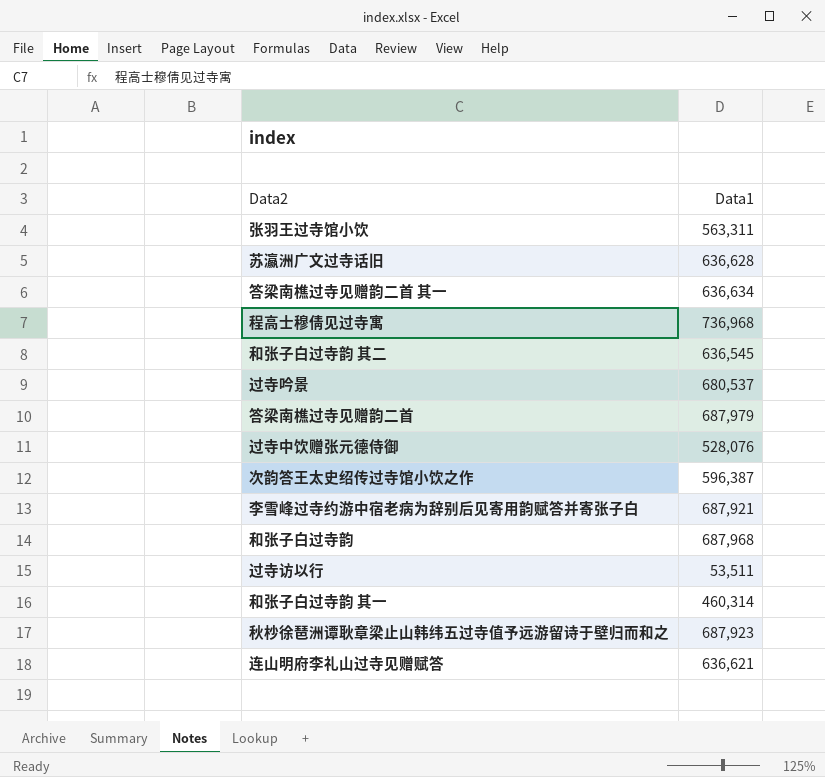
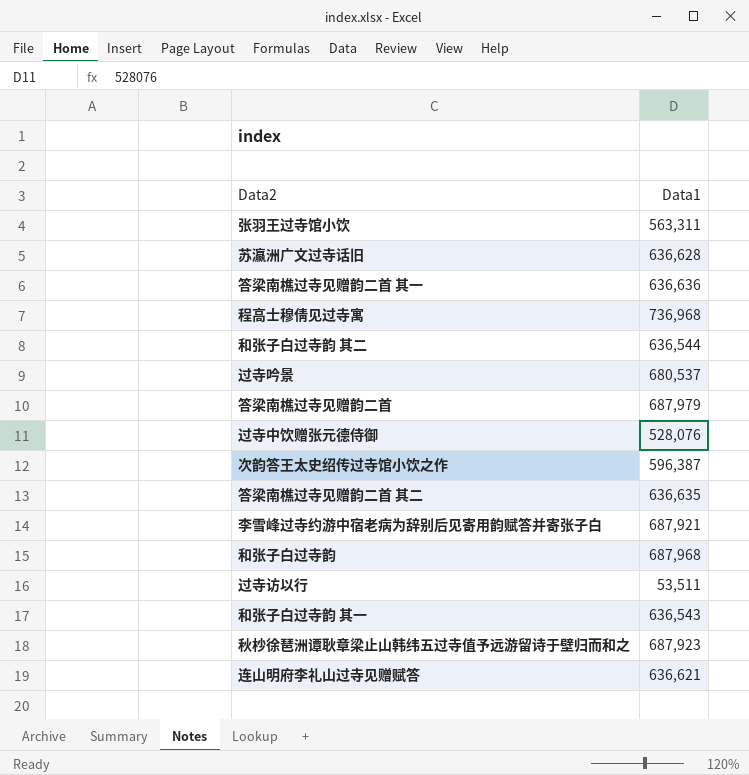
答梁南樵过寺见赠韵二首 其一 | Data1: 636,634 -> 636,636
和张子白过寺韵 其二 | Data1: 636,545 -> 636,544
row 答梁南樵过寺见赠韵二首 其二: none -> 636,635
和张子白过寺韵 其一 | Data1: 460,314 -> 636,543

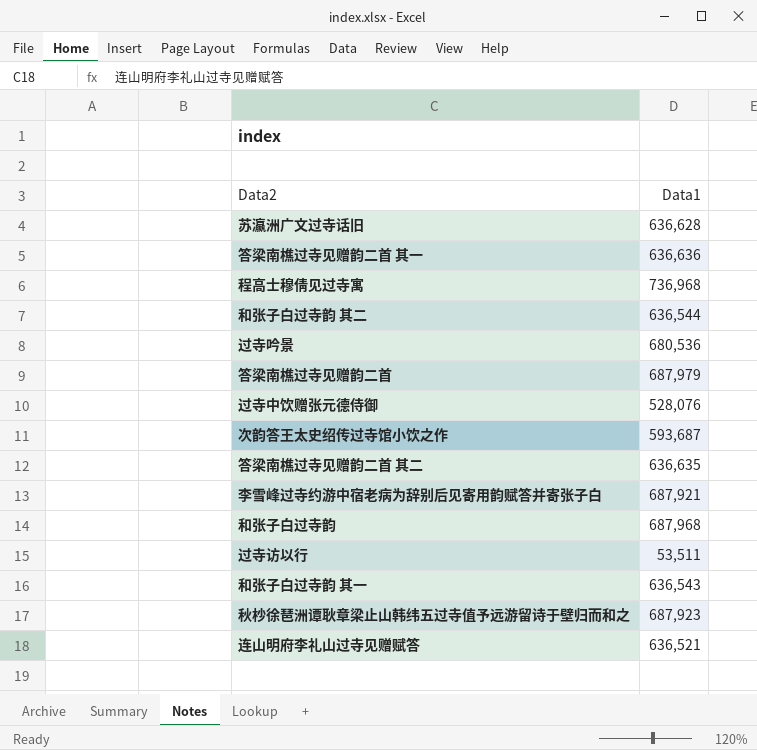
row 张羽王过寺馆小饮: 563,311 -> none
过寺吟景 | Data1: 680,537 -> 680,536
次韵答王太史绍传过寺馆小饮之作 | Data1: 596,387 -> 593,687
连山明府李礼山过寺见赠赋答 | Data1: 636,621 -> 636,521

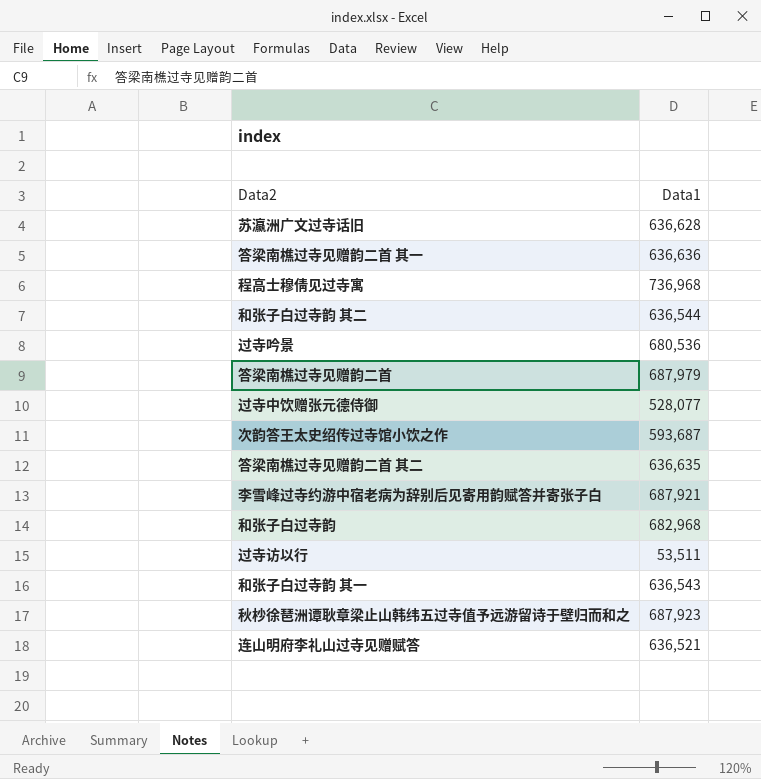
过寺中饮赠张元德侍御 | Data1: 528,076 -> 528,077
和张子白过寺韵 | Data1: 687,968 -> 682,968

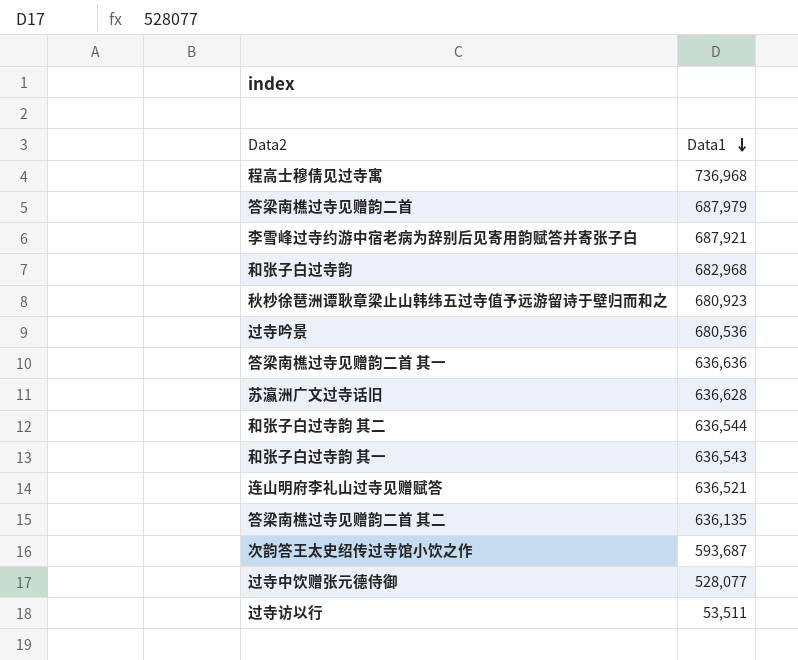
row order: none -> Data1 descending
秋杪徐琶洲谭耿章梁止山韩纬五过寺值予远游留诗于壁归而和之 | Data1: 687,923 -> 680,923
答梁南樵过寺见赠韵二首 其二 | Data1: 636,635 -> 636,135

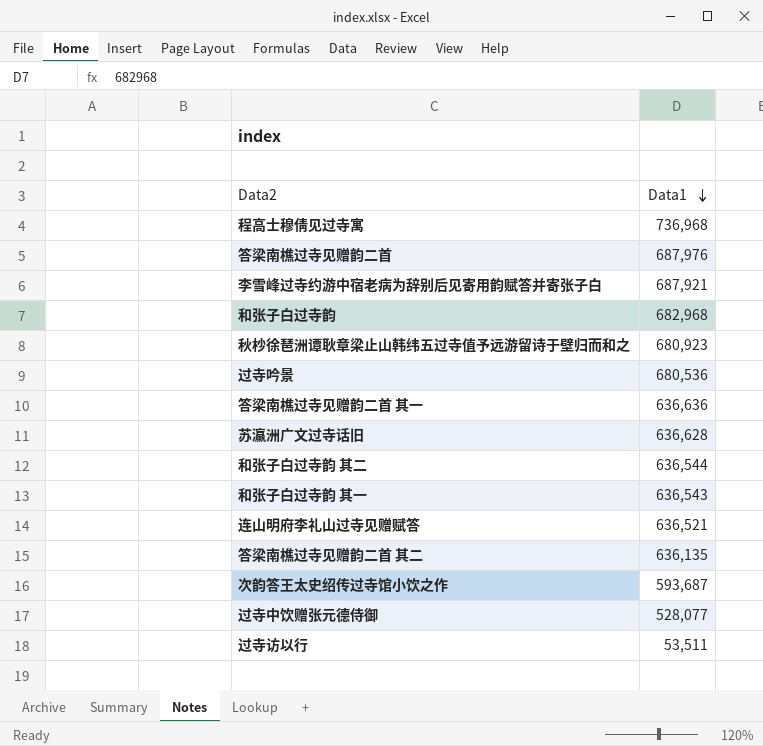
答梁南樵过寺见赠韵二首 | Data1: 687,979 -> 687,976

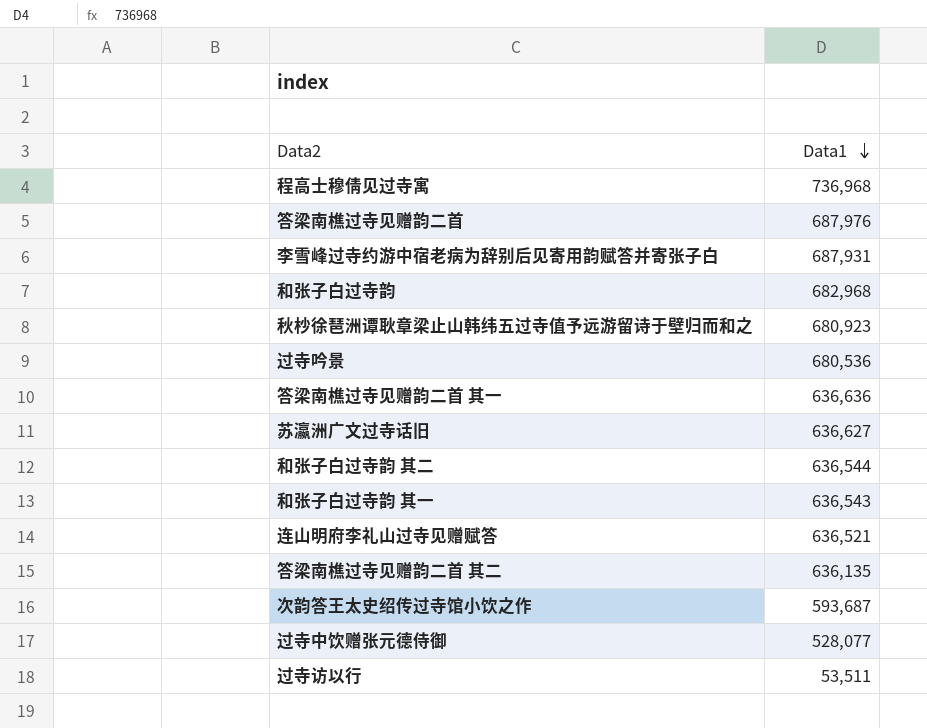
李雪峰过寺约游中宿老病为辞别后见寄用韵赋答并寄张子白 | Data1: 687,921 -> 687,931
苏瀛洲广文过寺话旧 | Data1: 636,628 -> 636,627

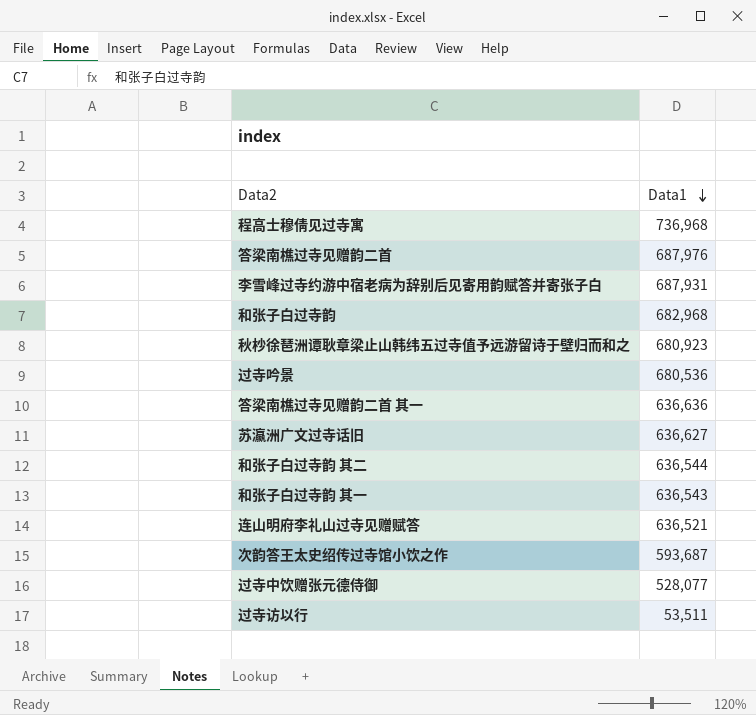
row 答梁南樵过寺见赠韵二首 其二: 636,135 -> none

